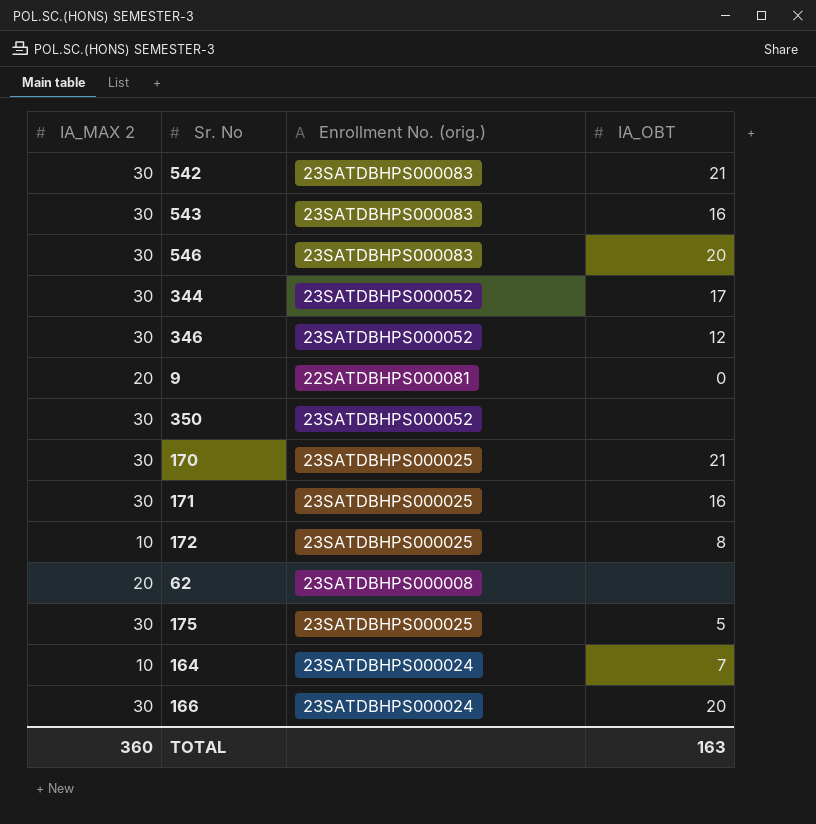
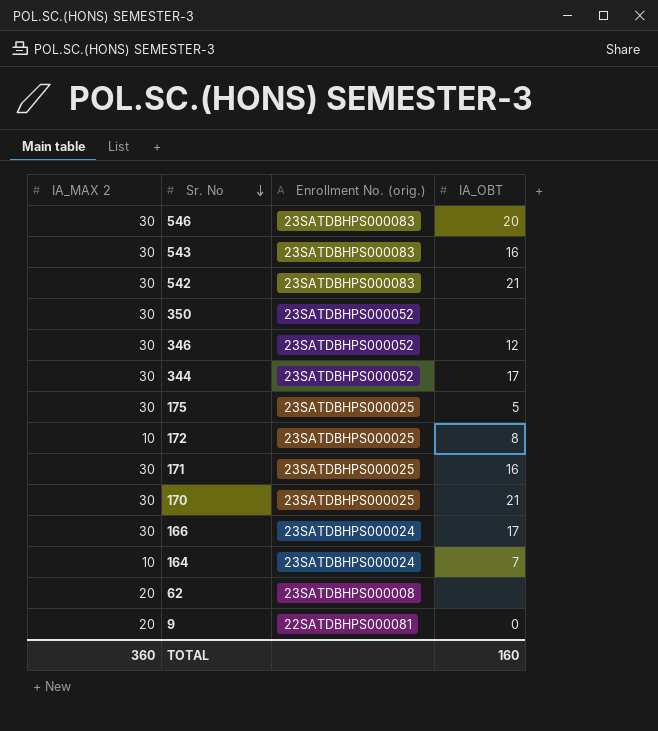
row order: none -> Sr. No descending
166 | IA_OBT: 20 -> 17
TOTAL | IA_OBT: 163 -> 160

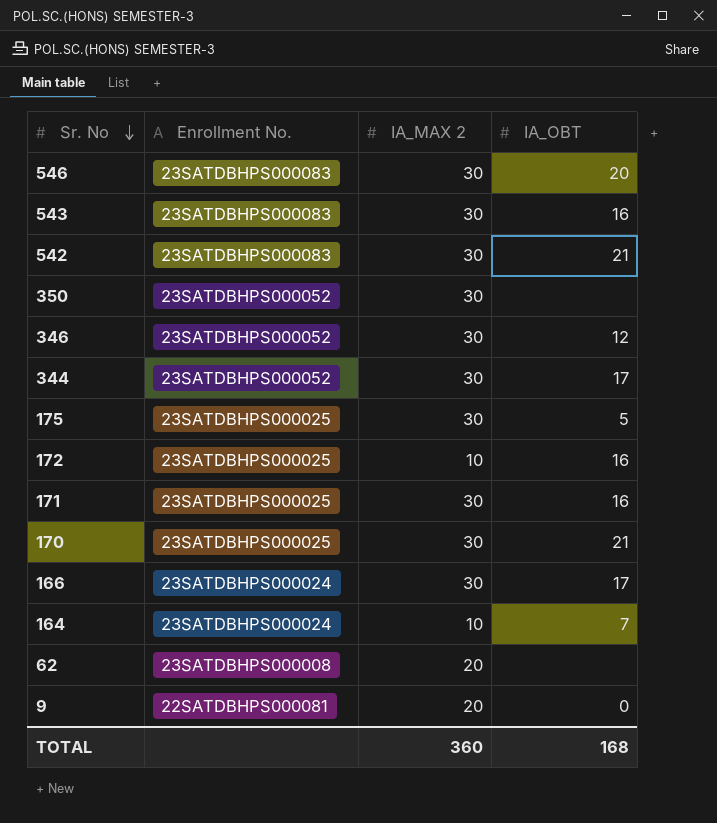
column name: Enrollment No. (orig.) -> Enrollment No.
column IA_MAX 2 | position: 1 -> 3
172 | IA_OBT: 8 -> 16
TOTAL | IA_OBT: 160 -> 168

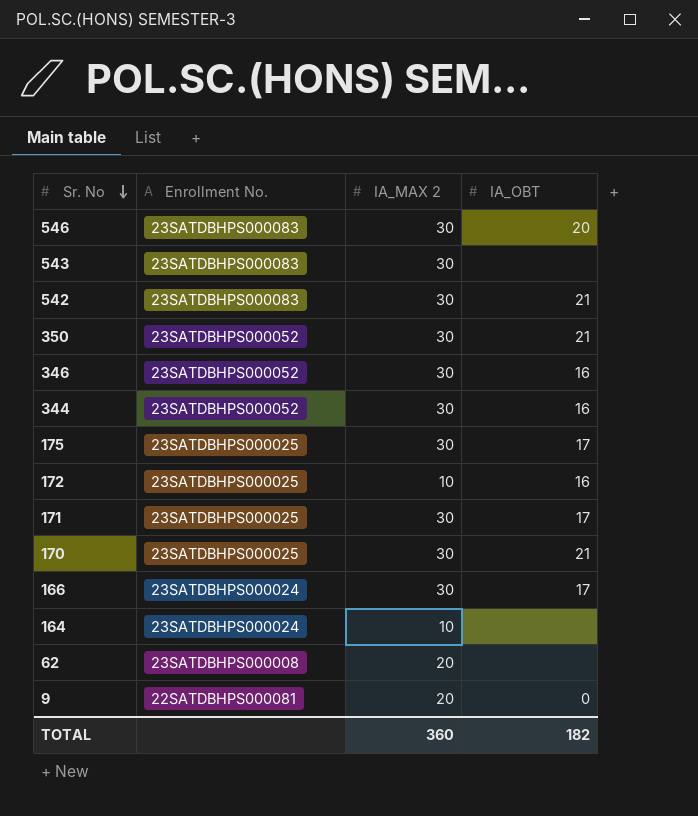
543 | IA_OBT: 16 -> none
350 | IA_OBT: none -> 21
346 | IA_OBT: 12 -> 16
344 | IA_OBT: 17 -> 16
175 | IA_OBT: 5 -> 17
171 | IA_OBT: 16 -> 17
164 | IA_OBT: 7 -> none
TOTAL | IA_OBT: 168 -> 182

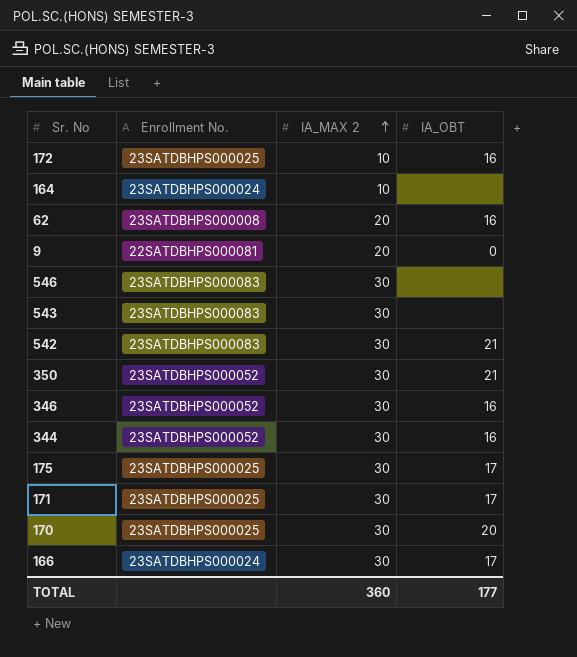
row order: Sr. No descending -> IA_MAX 2 ascending
62 | IA_OBT: none -> 16
546 | IA_OBT: 20 -> none
170 | IA_OBT: 21 -> 20
TOTAL | IA_OBT: 182 -> 177

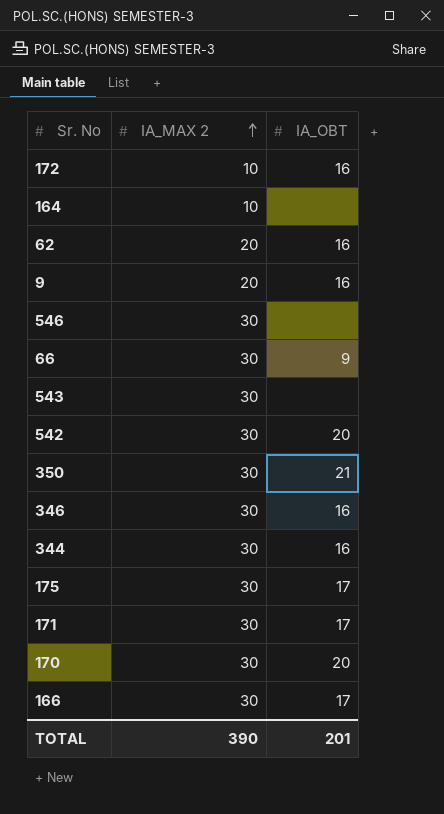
column Enrollment No. | position: 2 -> none
9 | IA_OBT: 0 -> 16
row 66: none -> 30 | 9
542 | IA_OBT: 21 -> 20
TOTAL | IA_MAX 2: 360 -> 390
TOTAL | IA_OBT: 177 -> 201

